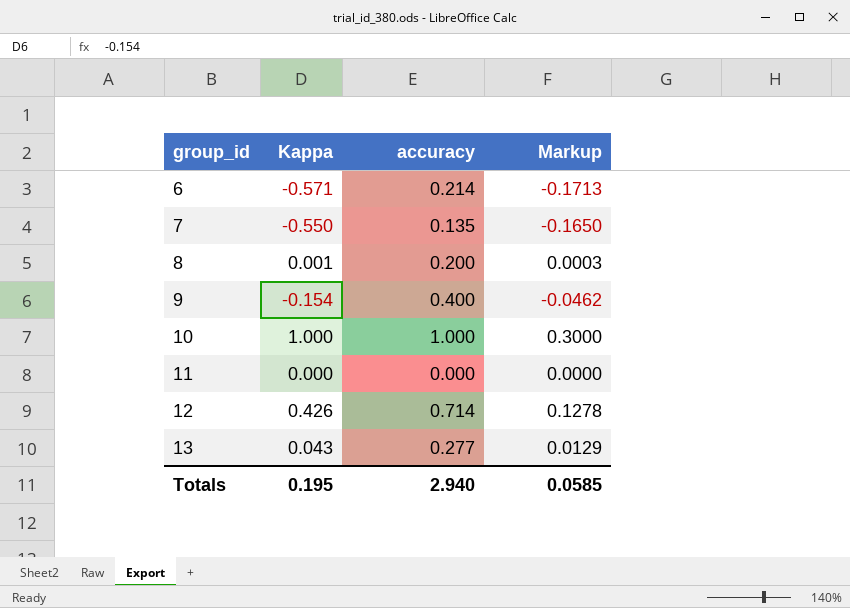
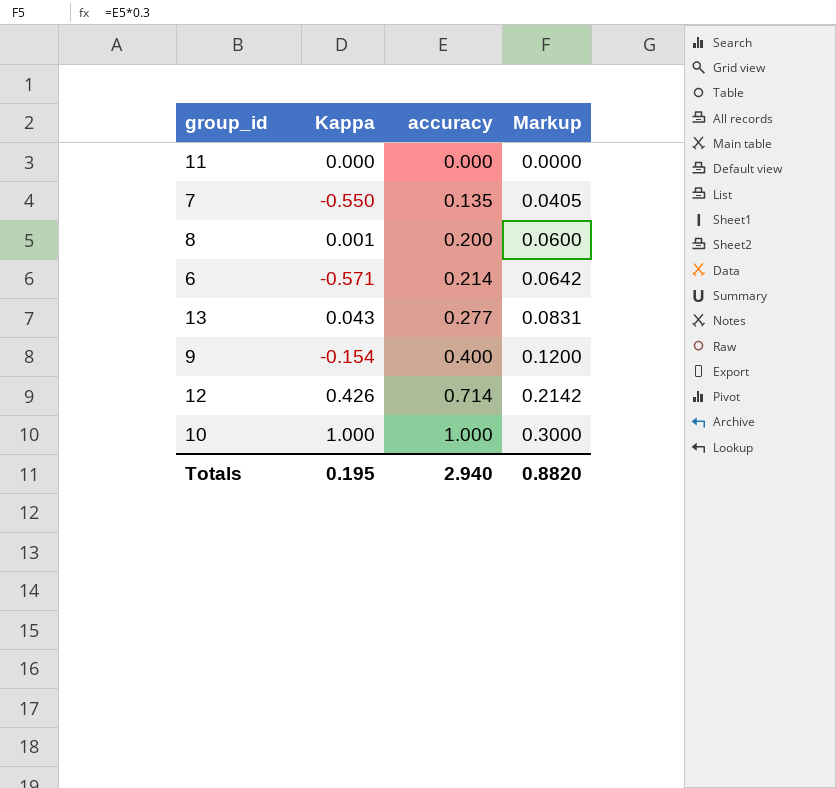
row order: group_id ascending -> accuracy ascending
column Markup | formula: [Kappa] * 0.3 -> [accuracy] * 0.3
Totals | Markup: 0.0585 -> 0.8820

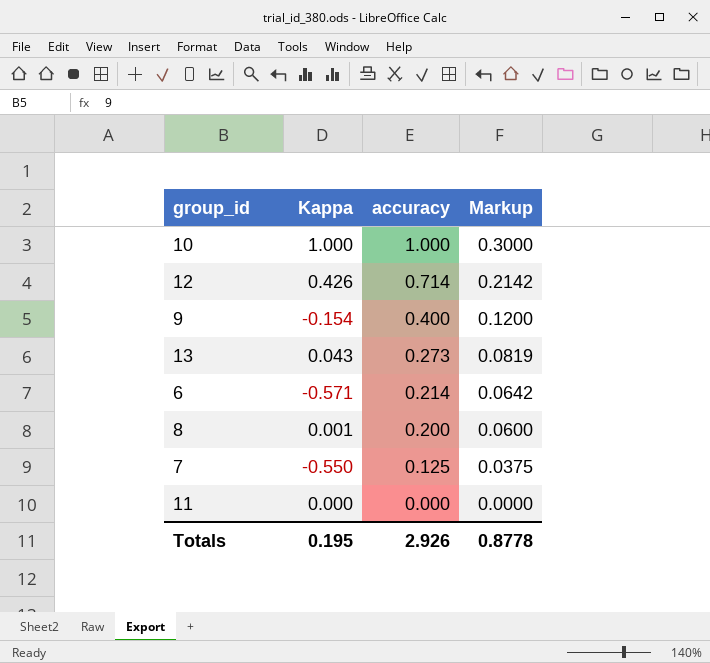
row order: accuracy ascending -> accuracy descending
13 | accuracy: 0.277 -> 0.273
13 | Markup: 0.0831 -> 0.0819
7 | accuracy: 0.135 -> 0.125
7 | Markup: 0.0405 -> 0.0375
Totals | accuracy: 2.940 -> 2.926
Totals | Markup: 0.8820 -> 0.8778

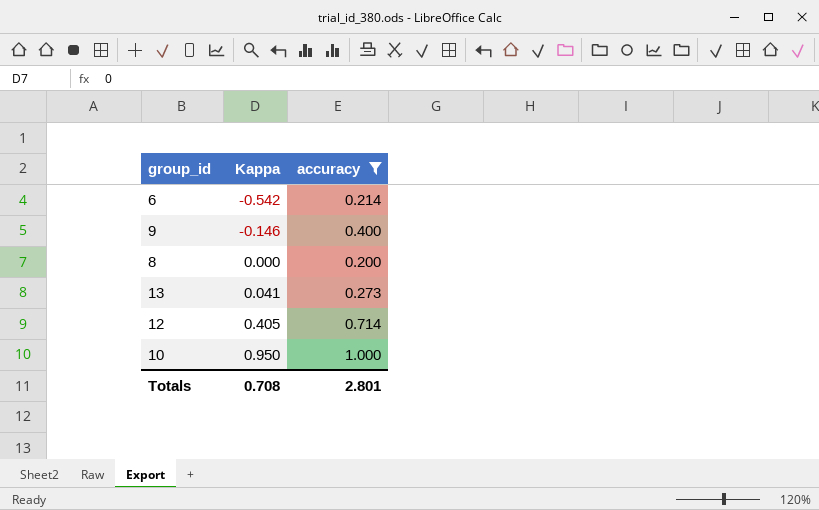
filter: none -> accuracy >= 0.200
row order: accuracy descending -> Kappa ascending
column Markup | formula: [accuracy] * 0.3 -> none
6 | Kappa: -0.571 -> -0.542
9 | Kappa: -0.154 -> -0.146
8 | Kappa: 0.001 -> 0.000
13 | Kappa: 0.043 -> 0.041
12 | Kappa: 0.426 -> 0.405
10 | Kappa: 1.000 -> 0.950
Totals | Kappa: 0.195 -> 0.708
Totals | accuracy: 2.926 -> 2.801

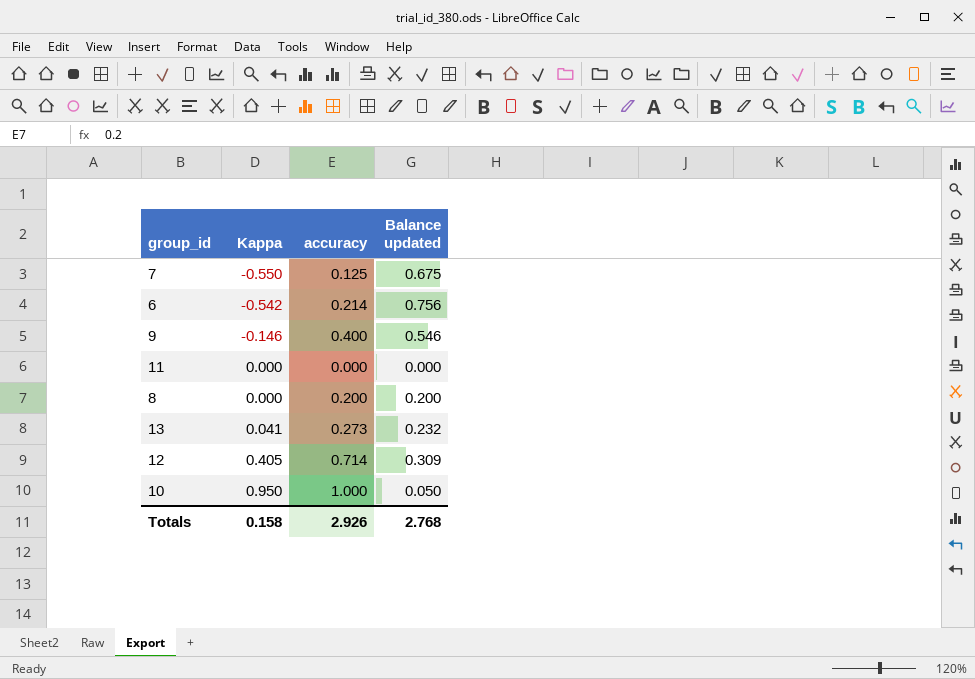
filter: accuracy >= 0.200 -> none
column Balance updated | formula: none -> [accuracy] - [Kappa]
Totals | Kappa: 0.708 -> 0.158
Totals | accuracy: 2.801 -> 2.926

